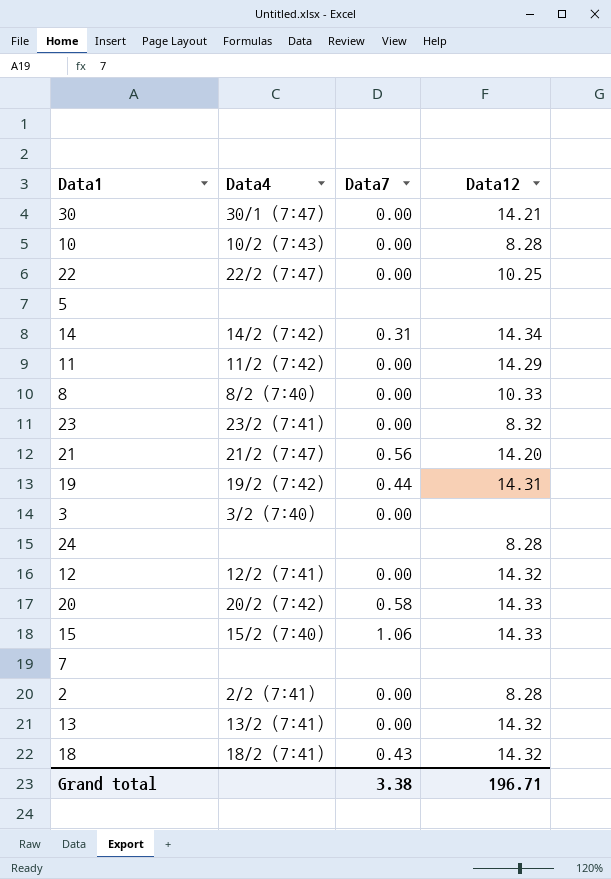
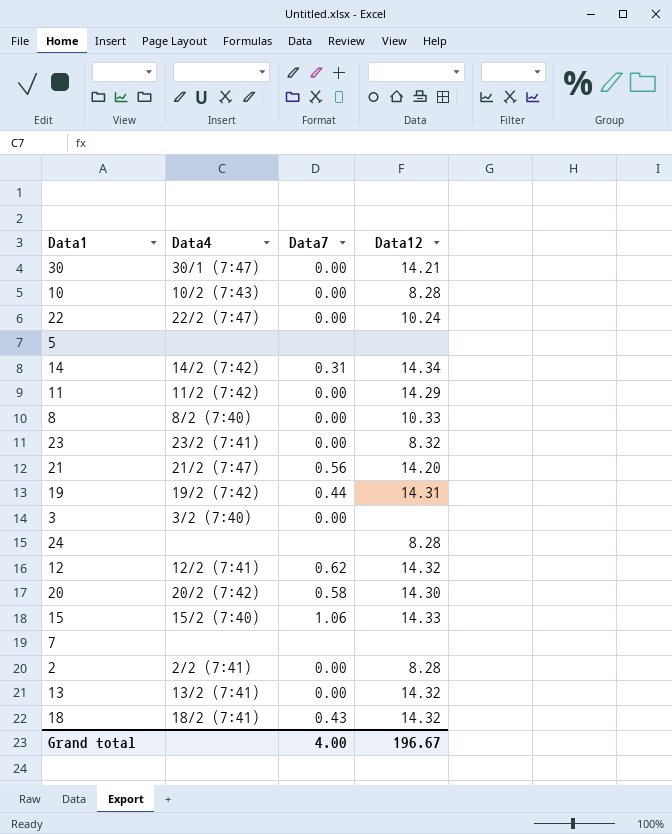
22 | Data12: 10.25 -> 10.24
12 | Data7: 0.00 -> 0.62
20 | Data12: 14.33 -> 14.30
Grand total | Data7: 3.38 -> 4.00
Grand total | Data12: 196.71 -> 196.67

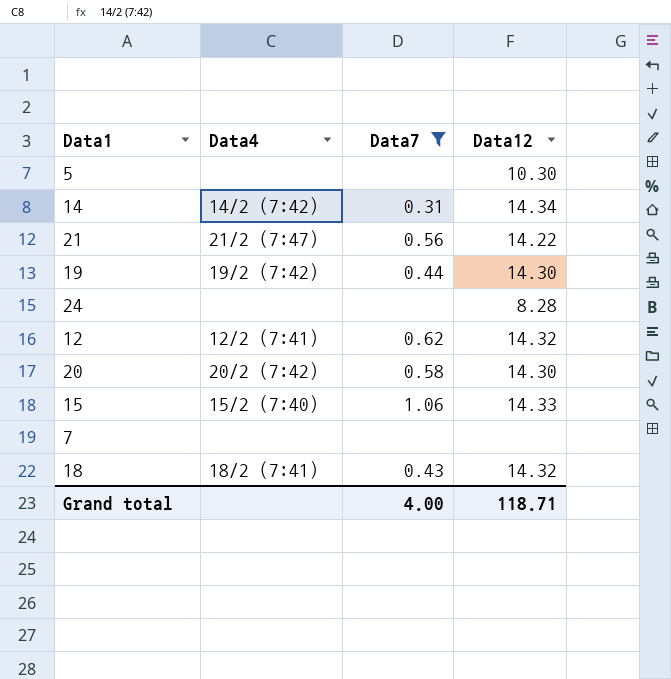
filter: none -> Data7 != 0.00
5 | Data12: none -> 10.30
21 | Data12: 14.20 -> 14.22
19 | Data12: 14.31 -> 14.30
Grand total | Data12: 196.67 -> 118.71

